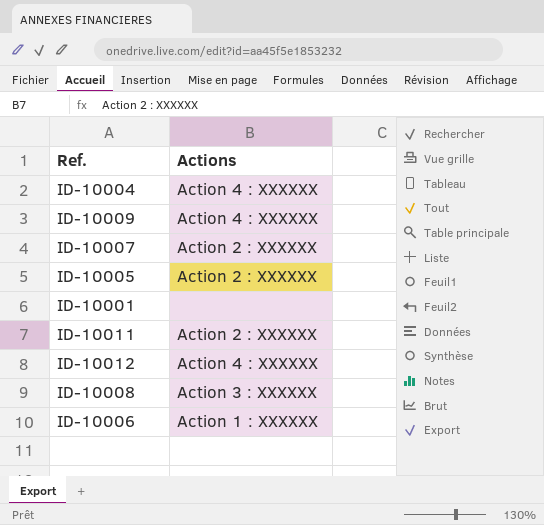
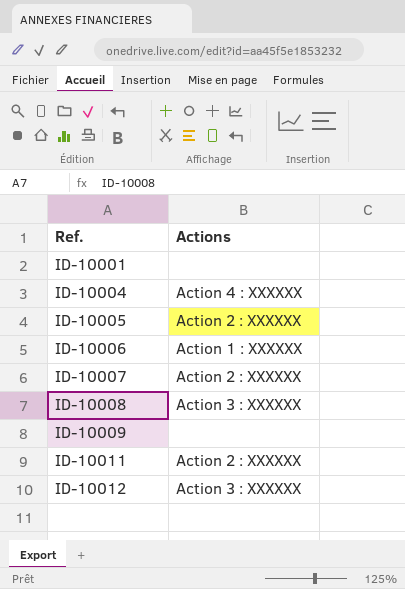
row order: none -> Ref. ascending
ID-10009 | Actions: Action 4 : XXXXXX -> none
ID-10012 | Actions: Action 4 : XXXXXX -> Action 3 : XXXXXX

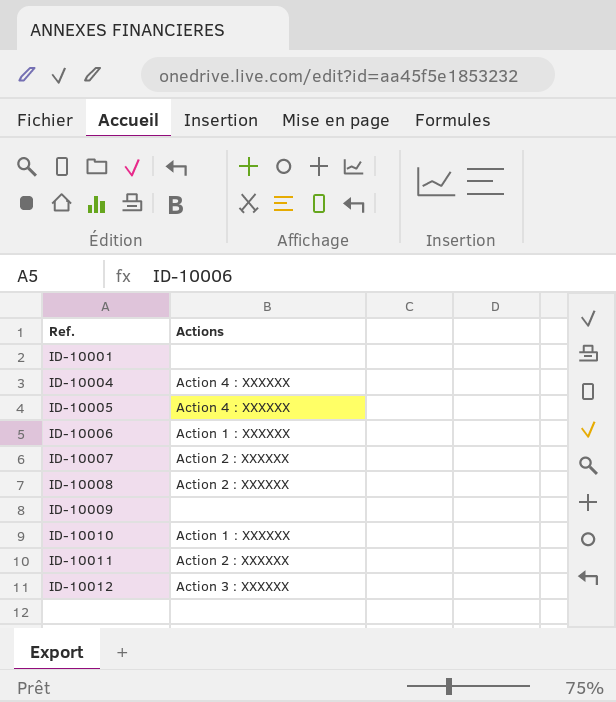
ID-10005 | Actions: Action 2 : XXXXXX -> Action 4 : XXXXXX
ID-10008 | Actions: Action 3 : XXXXXX -> Action 2 : XXXXXX
row ID-10010: none -> Action 1 : XXXXXX

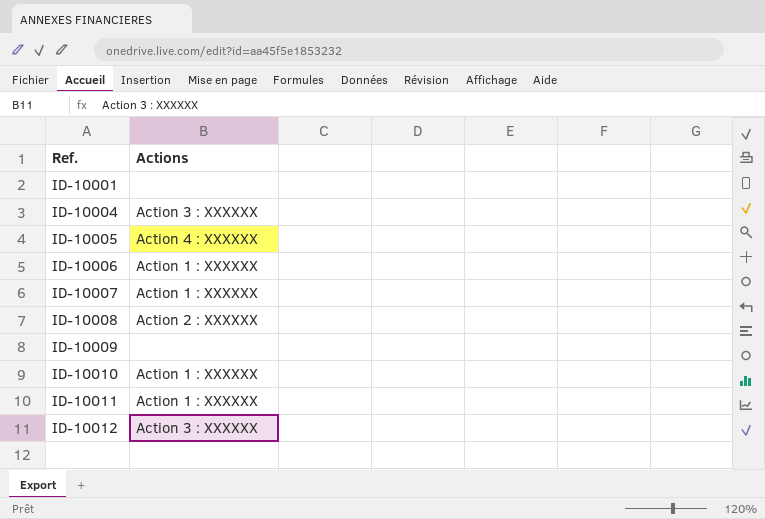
ID-10004 | Actions: Action 4 : XXXXXX -> Action 3 : XXXXXX
ID-10007 | Actions: Action 2 : XXXXXX -> Action 1 : XXXXXX
ID-10011 | Actions: Action 2 : XXXXXX -> Action 1 : XXXXXX

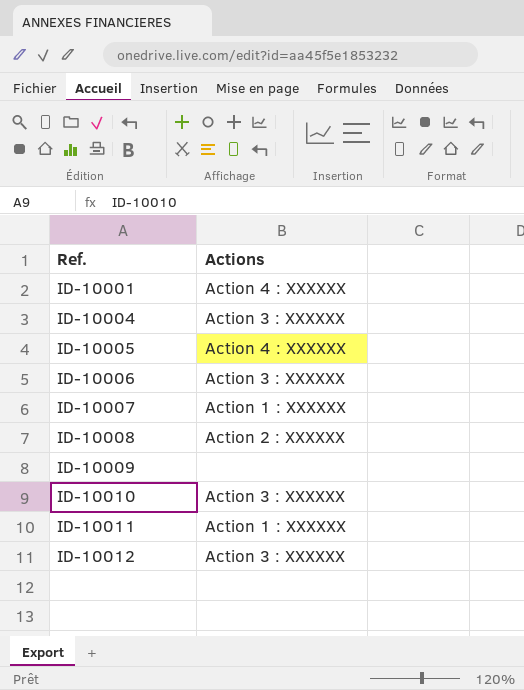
ID-10001 | Actions: none -> Action 4 : XXXXXX
ID-10006 | Actions: Action 1 : XXXXXX -> Action 3 : XXXXXX
ID-10010 | Actions: Action 1 : XXXXXX -> Action 3 : XXXXXX

